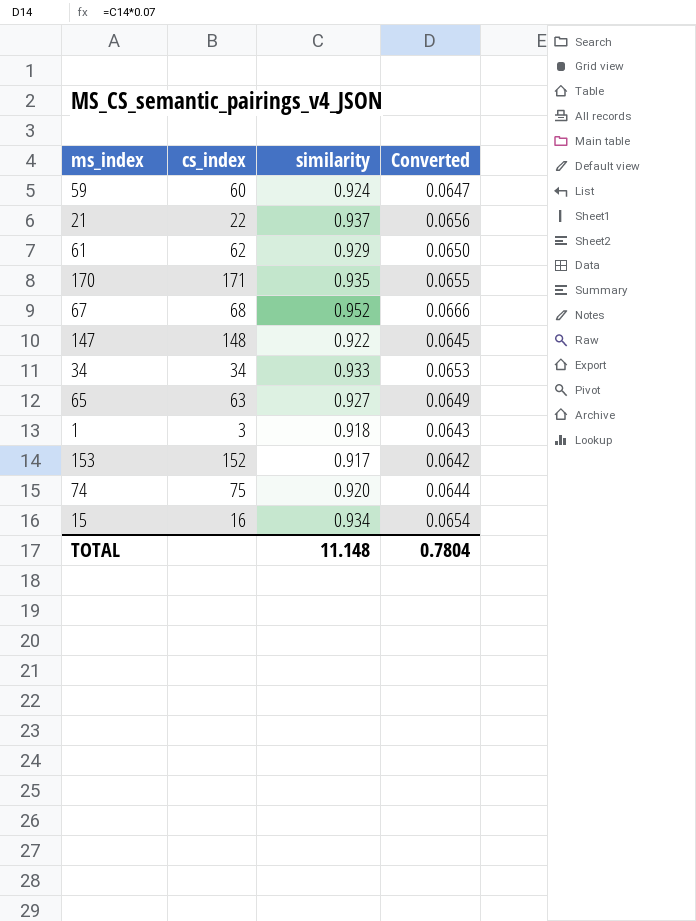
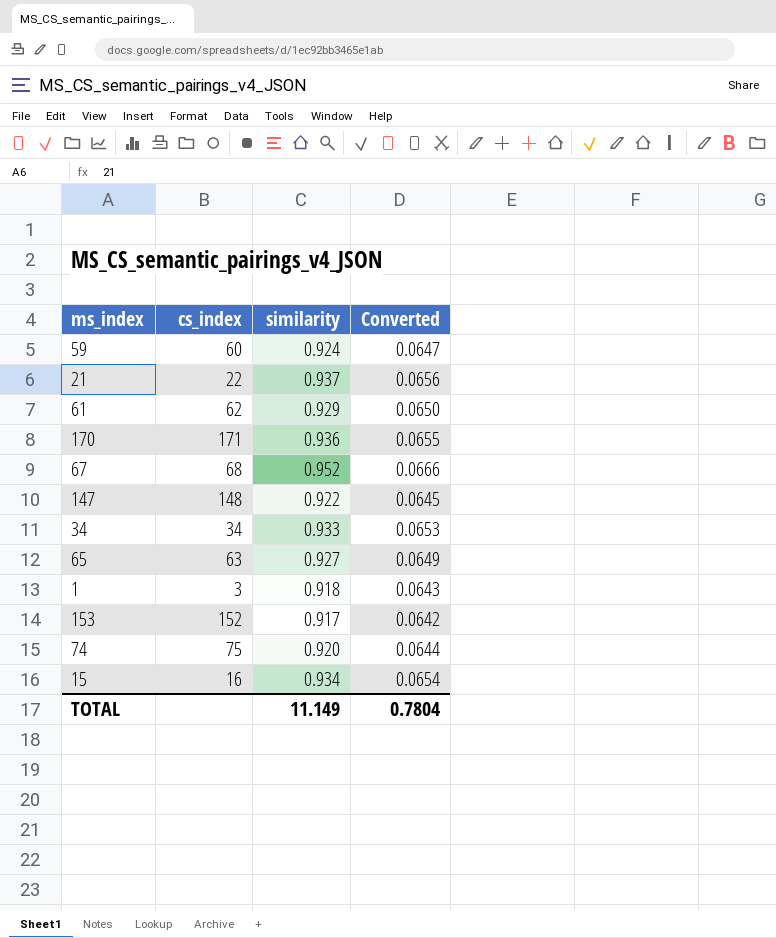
170 | similarity: 0.935 -> 0.936
TOTAL | similarity: 11.148 -> 11.149

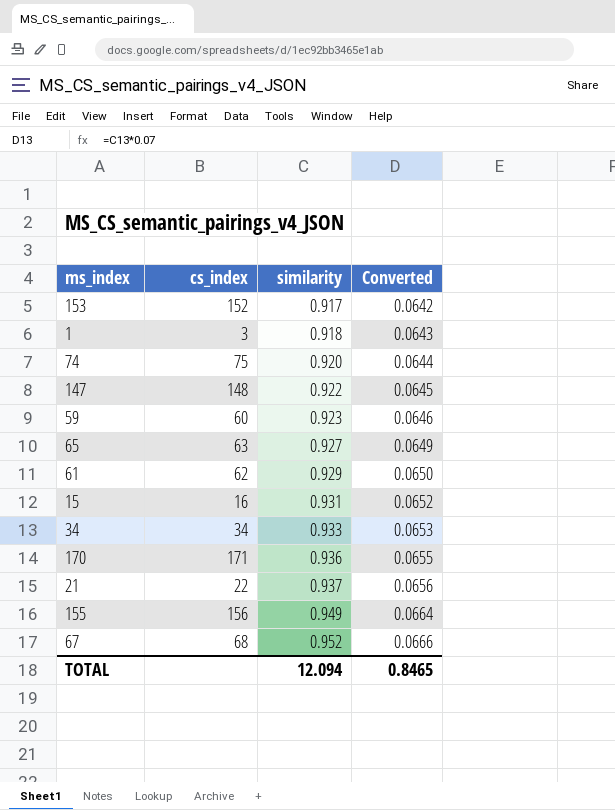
row order: none -> similarity ascending
59 | similarity: 0.924 -> 0.923
59 | Converted: 0.0647 -> 0.0646
15 | similarity: 0.934 -> 0.931
15 | Converted: 0.0654 -> 0.0652
row 155: none -> 156 | 0.949 | 0.0664
TOTAL | similarity: 11.149 -> 12.094
TOTAL | Converted: 0.7804 -> 0.8465

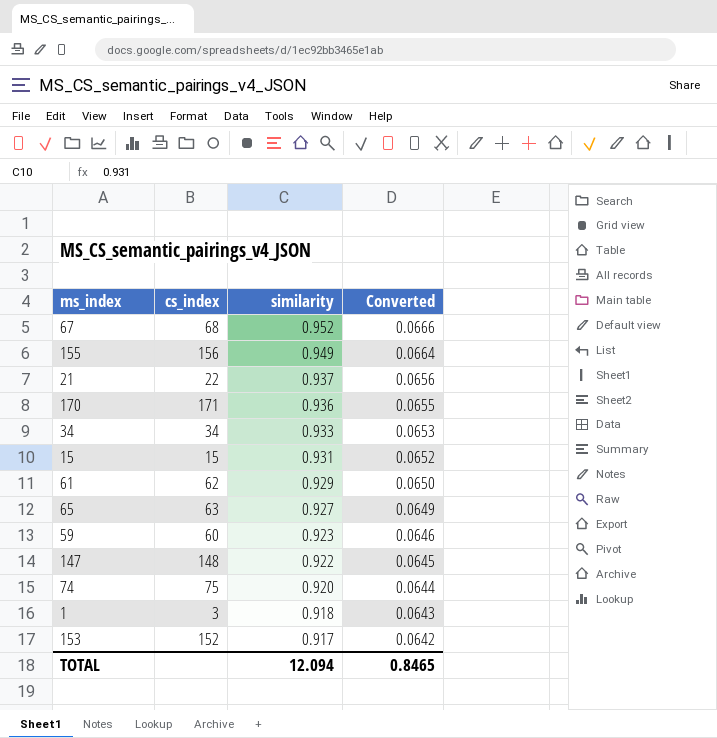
row order: similarity ascending -> similarity descending
15 | cs_index: 16 -> 15

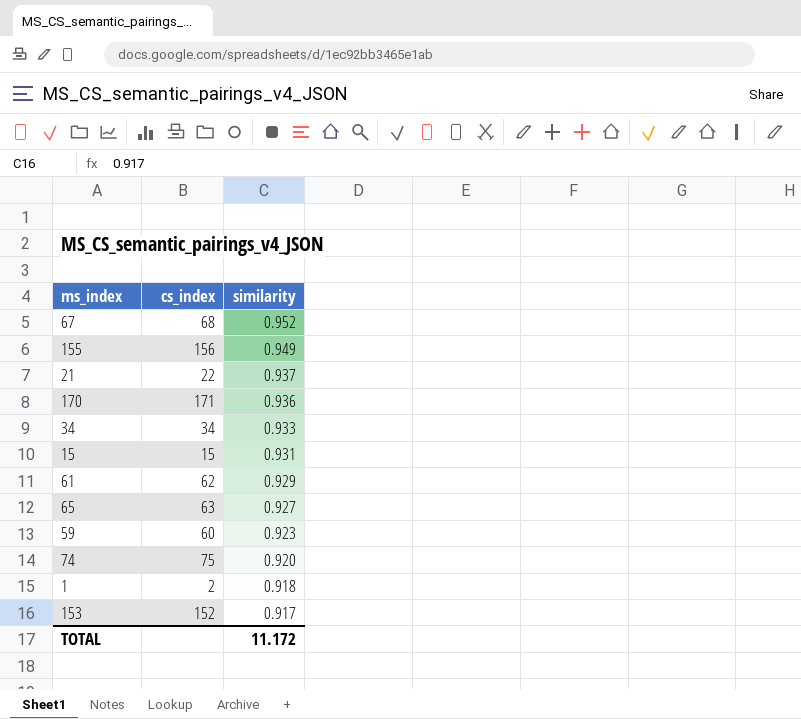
column Converted | formula: [similarity] * 0.07 -> none
row 147: 148 | 0.922 | 0.0645 -> none
1 | cs_index: 3 -> 2
TOTAL | similarity: 12.094 -> 11.172

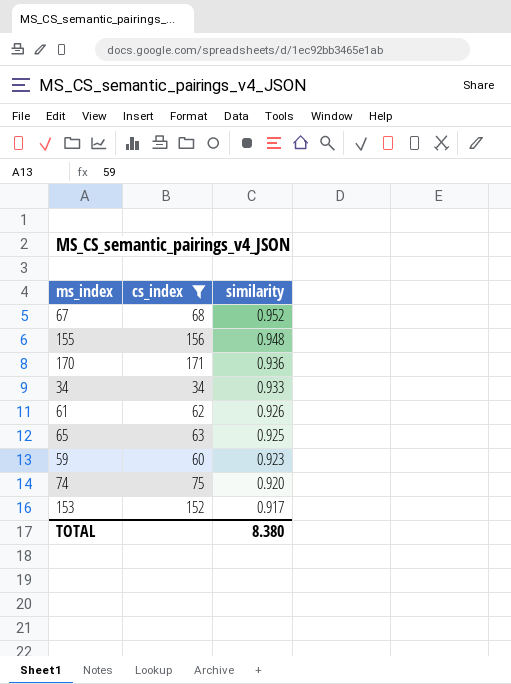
filter: none -> cs_index >= 34
155 | similarity: 0.949 -> 0.948
61 | similarity: 0.929 -> 0.926
65 | similarity: 0.927 -> 0.925
TOTAL | similarity: 11.172 -> 8.380

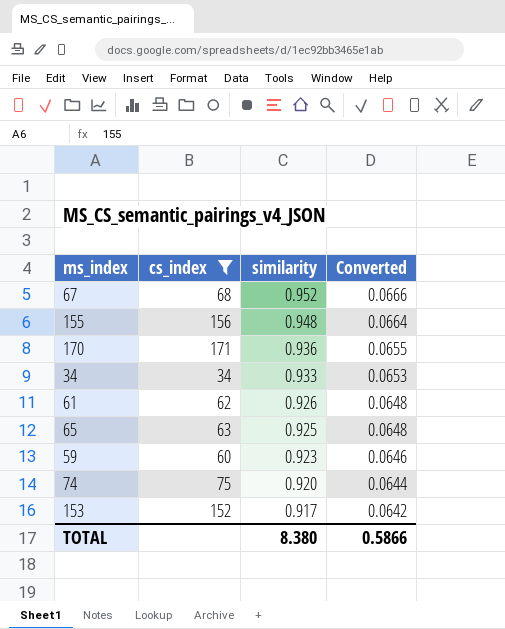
column Converted | formula: none -> [similarity] * 0.07

